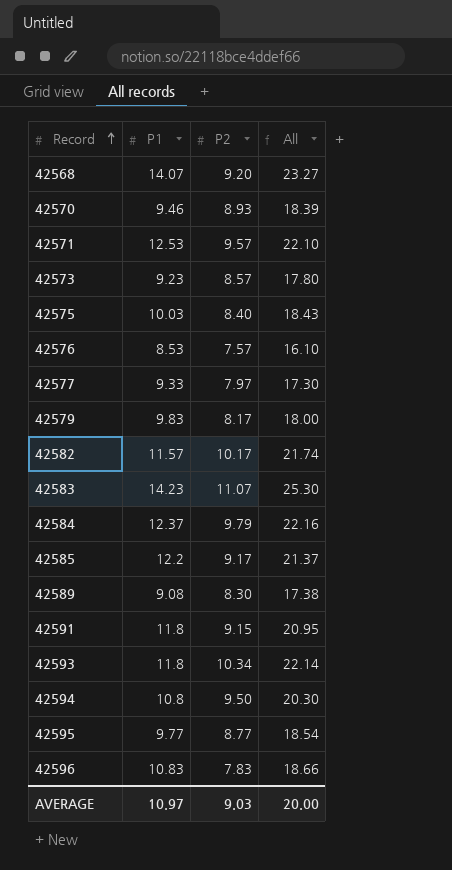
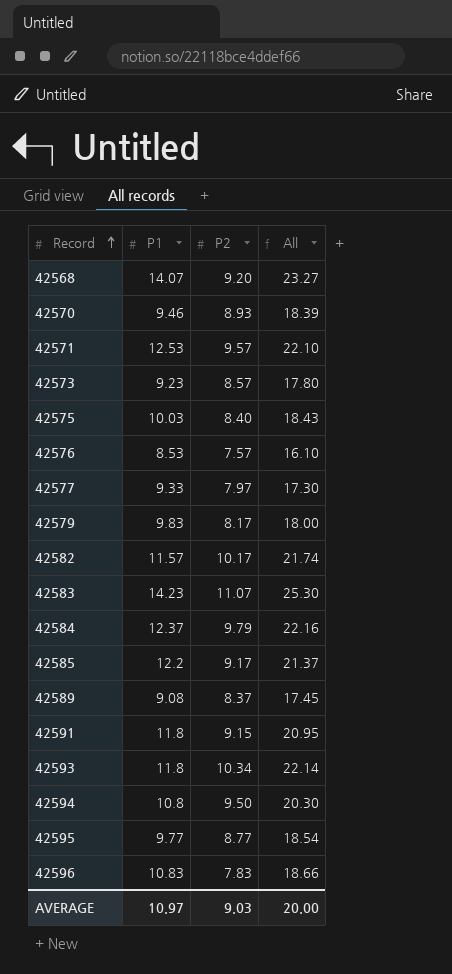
42589 | P2: 8.30 -> 8.37
42589 | All: 17.38 -> 17.45

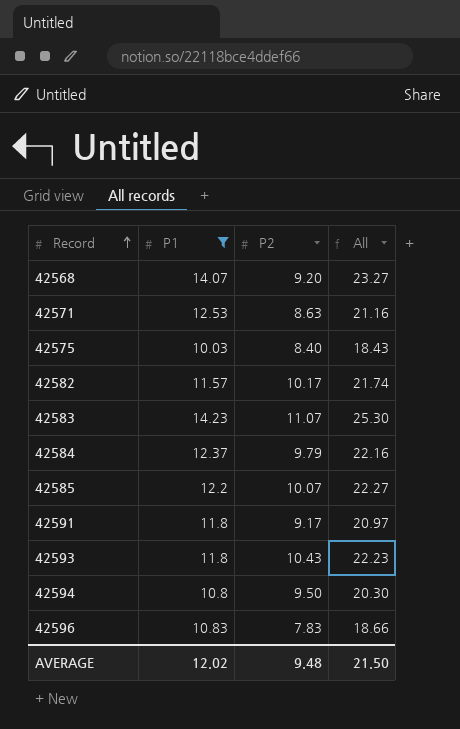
filter: none -> P1 >= 10.03
42571 | P2: 9.57 -> 8.63
42571 | All: 22.10 -> 21.16
42585 | P2: 9.17 -> 10.07
42585 | All: 21.37 -> 22.27
42591 | P2: 9.15 -> 9.17
42591 | All: 20.95 -> 20.97
42593 | P2: 10.34 -> 10.43
42593 | All: 22.14 -> 22.23
AVERAGE | P1: 10.97 -> 12.02
AVERAGE | P2: 9.03 -> 9.48
AVERAGE | All: 20.00 -> 21.50

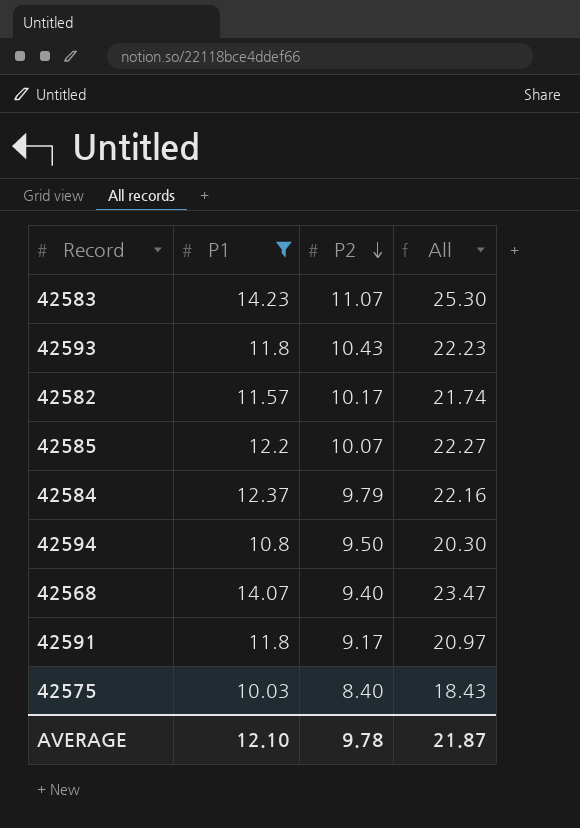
row order: Record ascending -> P2 descending
row 42571: 12.53 | 8.63 | 21.16 -> none
row 42596: 10.83 | 7.83 | 18.66 -> none
42568 | P2: 9.20 -> 9.40
42568 | All: 23.27 -> 23.47
AVERAGE | P1: 12.02 -> 12.10
AVERAGE | P2: 9.48 -> 9.78
AVERAGE | All: 21.50 -> 21.87

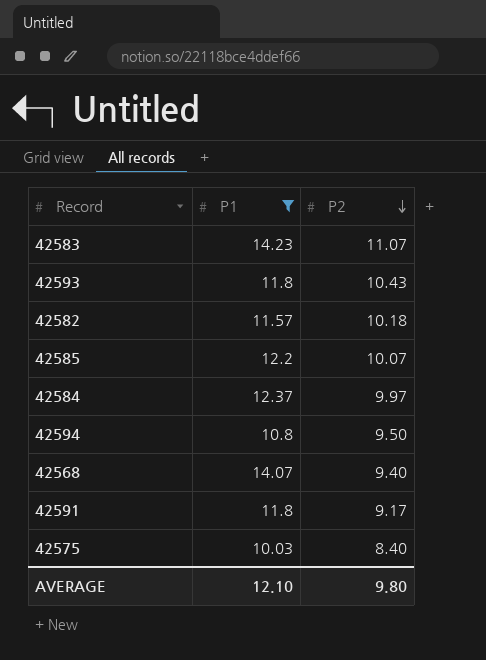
column All | formula: [P1] + [P2] -> none
42582 | P2: 10.17 -> 10.18
42584 | P2: 9.79 -> 9.97
AVERAGE | P2: 9.78 -> 9.80

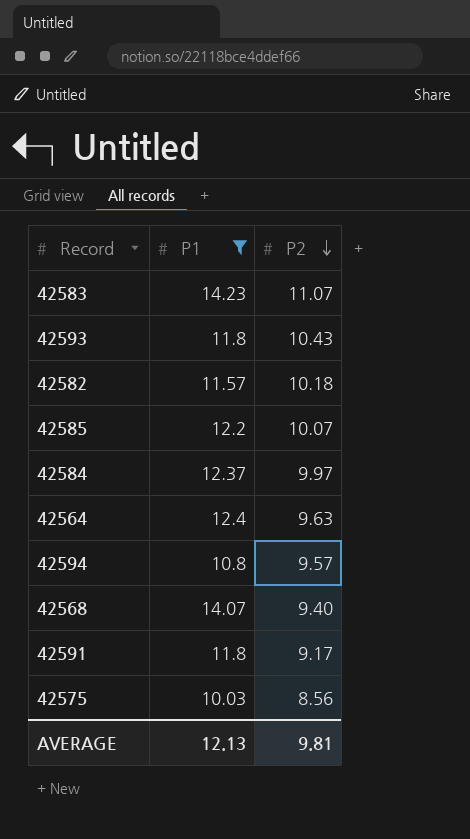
row 42564: none -> 12.4 | 9.63
42594 | P2: 9.50 -> 9.57
42575 | P2: 8.40 -> 8.56
AVERAGE | P1: 12.10 -> 12.13
AVERAGE | P2: 9.80 -> 9.81

